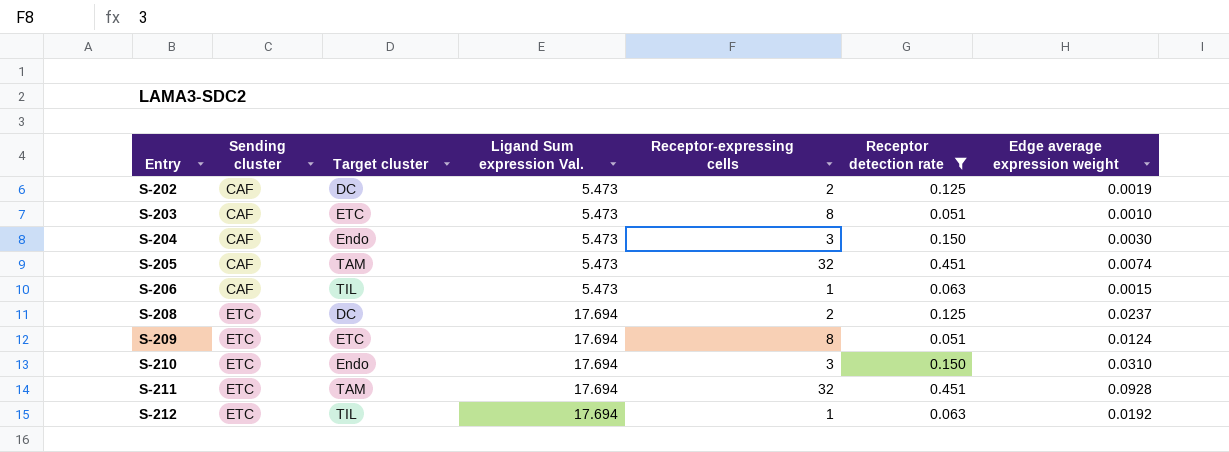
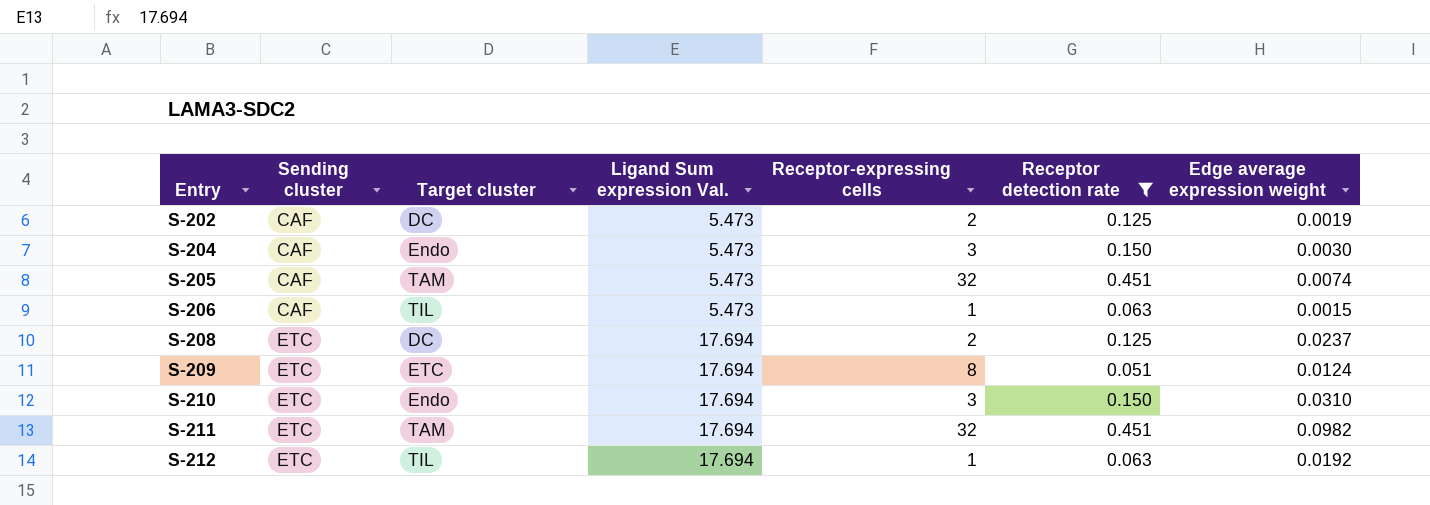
row S-203: CAF | ETC | 5.473 | 8 | 0.051 | 0.0010 -> none
S-211 | Edge average expression weight: 0.0928 -> 0.0982

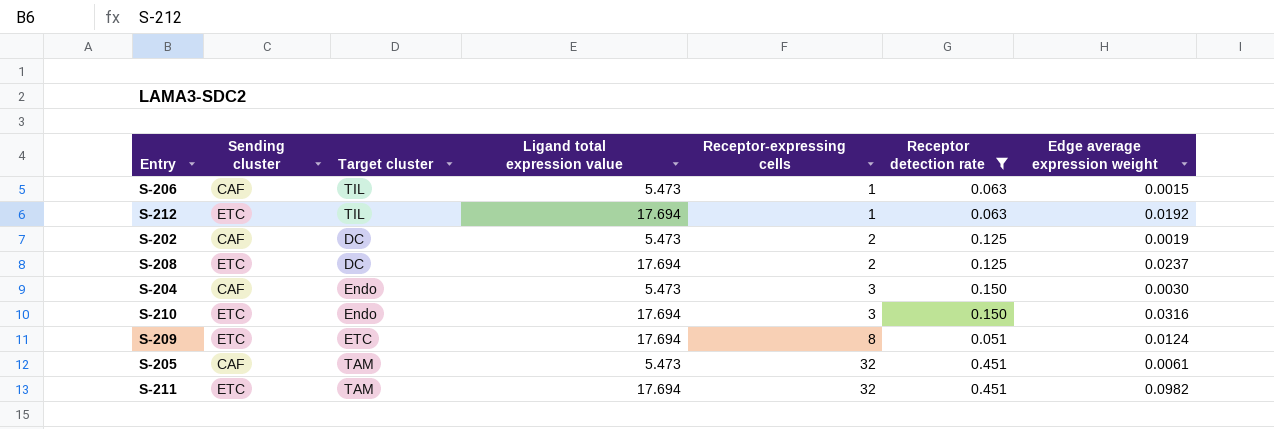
row order: Entry ascending -> Receptor-expressing cells ascending
column name: Ligand Sum expression Val. -> Ligand total expression value
S-210 | Edge average expression weight: 0.0310 -> 0.0316
S-205 | Edge average expression weight: 0.0074 -> 0.0061

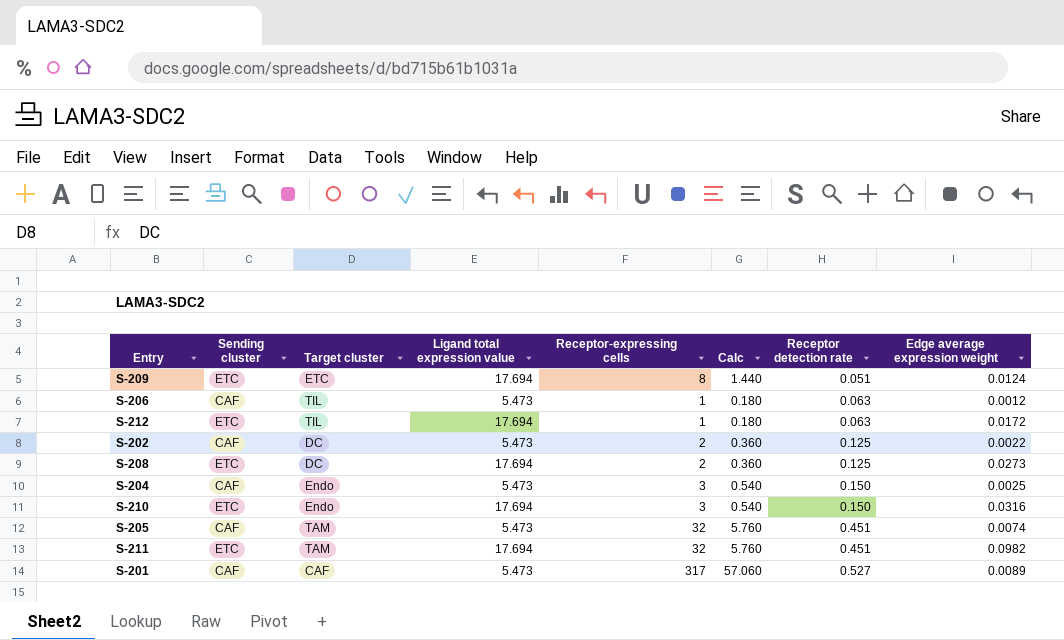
filter: Receptor detection rate != 0.527 -> none
row order: Receptor-expressing cells ascending -> Receptor detection rate ascending
column Calc | formula: none -> [Receptor-expressing cells] * 0.18
S-206 | Edge average expression weight: 0.0015 -> 0.0012
S-212 | Edge average expression weight: 0.0192 -> 0.0172
S-202 | Edge average expression weight: 0.0019 -> 0.0022
S-208 | Edge average expression weight: 0.0237 -> 0.0273
S-204 | Edge average expression weight: 0.0030 -> 0.0025
S-205 | Edge average expression weight: 0.0061 -> 0.0074

